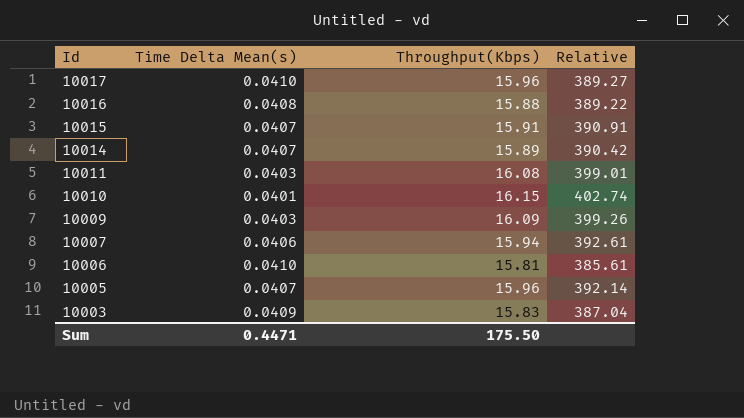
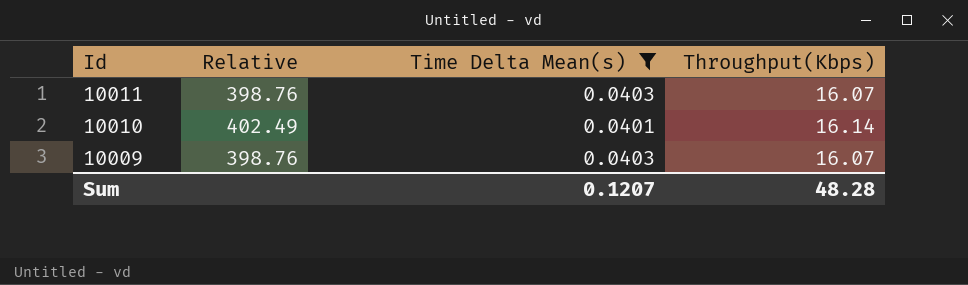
filter: none -> Time Delta Mean(s) <= 0.0403
column Relative | position: 4 -> 2
10011 | Relative: 399.01 -> 398.76
10011 | Throughput(Kbps): 16.08 -> 16.07
10010 | Relative: 402.74 -> 402.49
10010 | Throughput(Kbps): 16.15 -> 16.14
10009 | Relative: 399.26 -> 398.76
10009 | Throughput(Kbps): 16.09 -> 16.07
Sum | Time Delta Mean(s): 0.4471 -> 0.1207
Sum | Throughput(Kbps): 175.50 -> 48.28

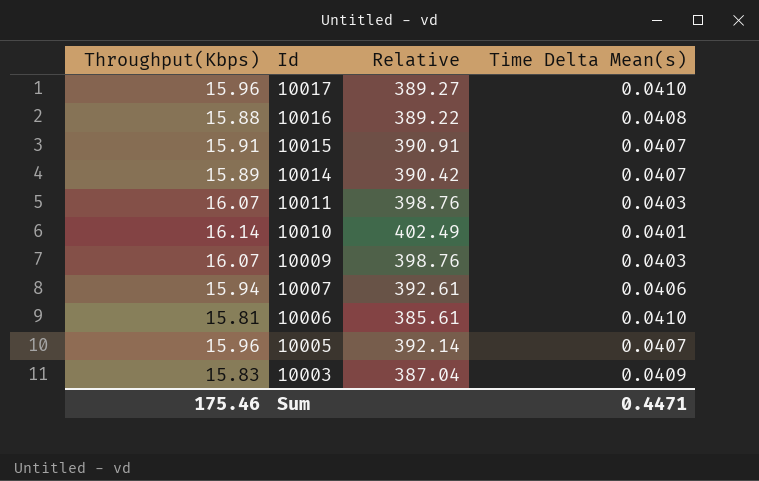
filter: Time Delta Mean(s) <= 0.0403 -> none
column Throughput(Kbps) | position: 4 -> 1
Sum | Throughput(Kbps): 48.28 -> 175.46
Sum | Time Delta Mean(s): 0.1207 -> 0.4471

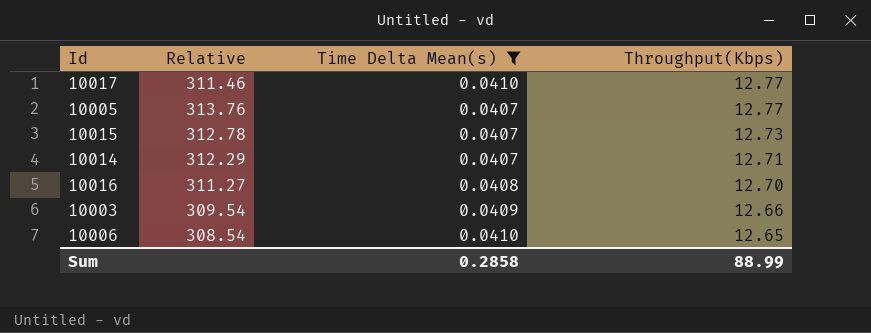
filter: none -> Time Delta Mean(s) >= 0.0407
row order: Id descending -> Throughput(Kbps) descending
column Throughput(Kbps) | position: 1 -> 4
10017 | Relative: 389.27 -> 311.46
10017 | Throughput(Kbps): 15.96 -> 12.77
10005 | Relative: 392.14 -> 313.76
10005 | Throughput(Kbps): 15.96 -> 12.77
10015 | Relative: 390.91 -> 312.78
10015 | Throughput(Kbps): 15.91 -> 12.73
10014 | Relative: 390.42 -> 312.29
10014 | Throughput(Kbps): 15.89 -> 12.71
10016 | Relative: 389.22 -> 311.27
10016 | Throughput(Kbps): 15.88 -> 12.70
10003 | Relative: 387.04 -> 309.54
10003 | Throughput(Kbps): 15.83 -> 12.66
10006 | Relative: 385.61 -> 308.54
10006 | Throughput(Kbps): 15.81 -> 12.65
Sum | Time Delta Mean(s): 0.4471 -> 0.2858
Sum | Throughput(Kbps): 175.46 -> 88.99

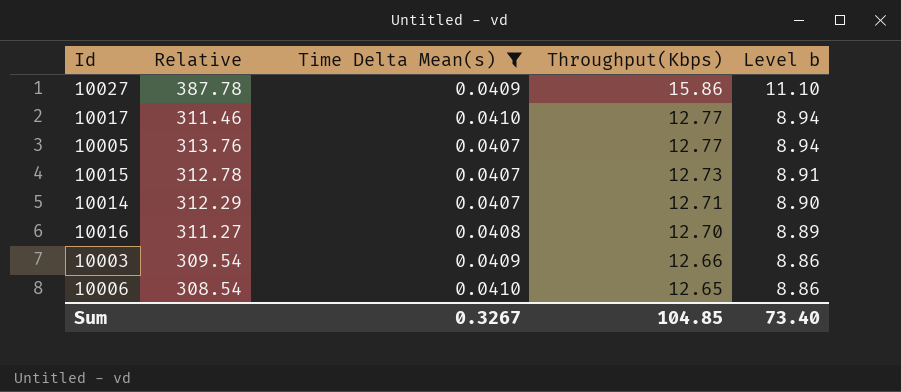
column Level b | formula: none -> [Throughput(Kbps)] * 0.7
row 10027: none -> 387.78 | 0.0409 | 15.86 | 11.10
Sum | Time Delta Mean(s): 0.2858 -> 0.3267
Sum | Throughput(Kbps): 88.99 -> 104.85

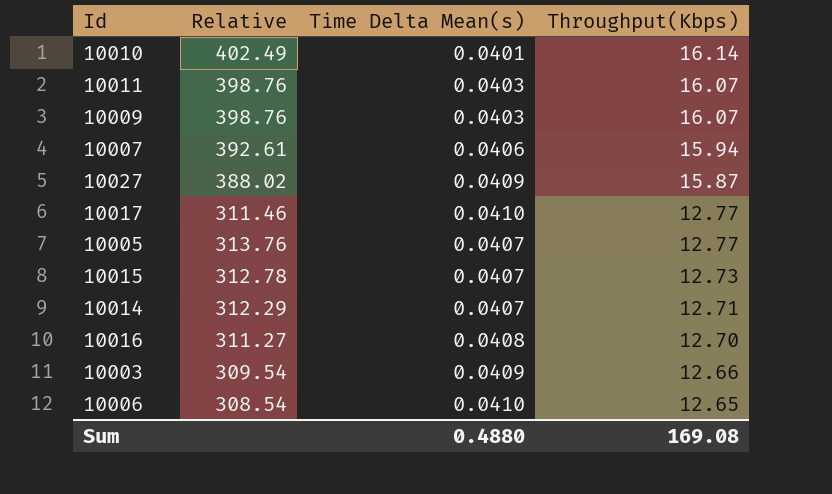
filter: Time Delta Mean(s) >= 0.0407 -> none
column Level b | formula: [Throughput(Kbps)] * 0.7 -> none
10027 | Relative: 387.78 -> 388.02
10027 | Throughput(Kbps): 15.86 -> 15.87
Sum | Time Delta Mean(s): 0.3267 -> 0.4880
Sum | Throughput(Kbps): 104.85 -> 169.08

